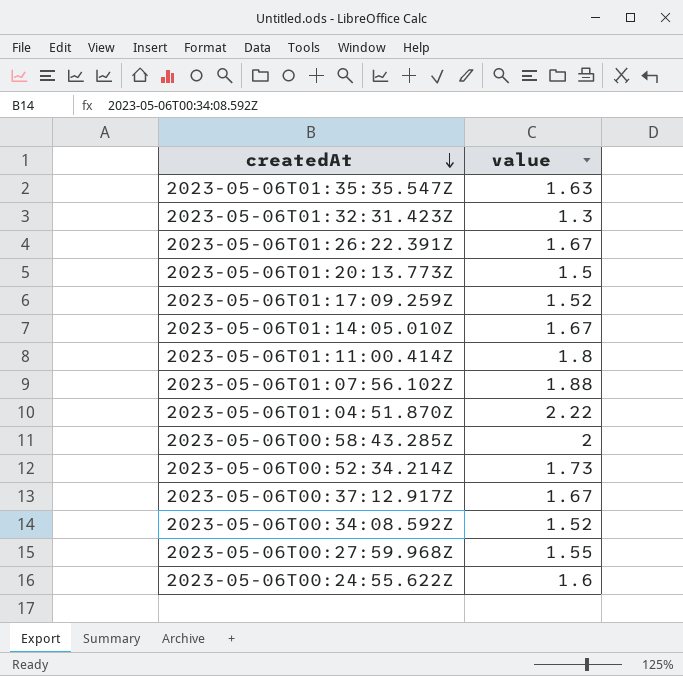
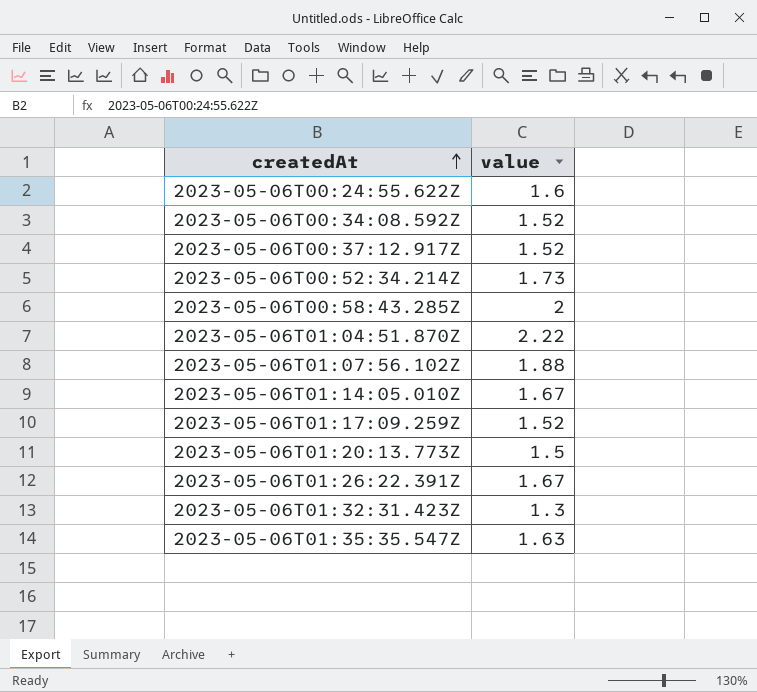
row order: createdAt descending -> createdAt ascending
row 2023-05-06T01:11:00.414Z: 1.8 -> none
row 2023-05-06T00:27:59.968Z: 1.55 -> none
2023-05-06T00:37:12.917Z | value: 1.67 -> 1.52

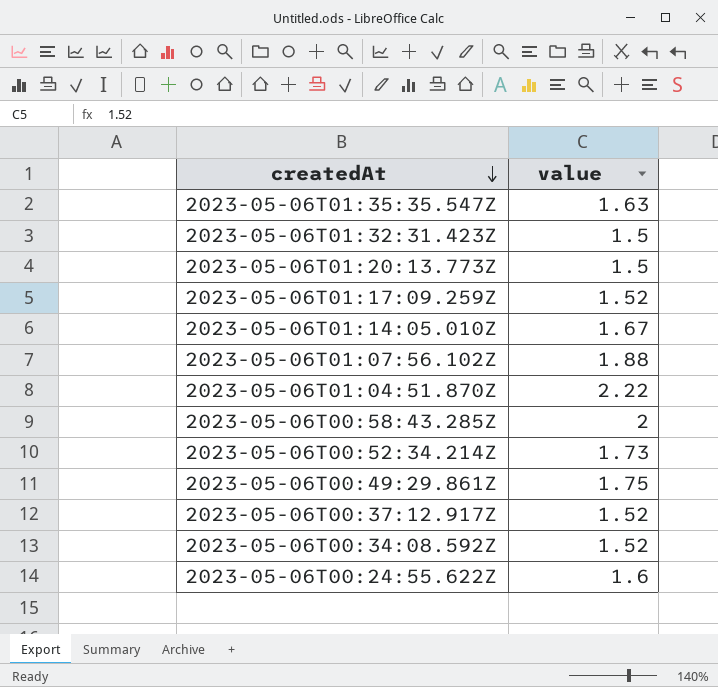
row order: createdAt ascending -> createdAt descending
row 2023-05-06T01:26:22.391Z: 1.67 -> none
2023-05-06T01:32:31.423Z | value: 1.3 -> 1.5
row 2023-05-06T00:49:29.861Z: none -> 1.75

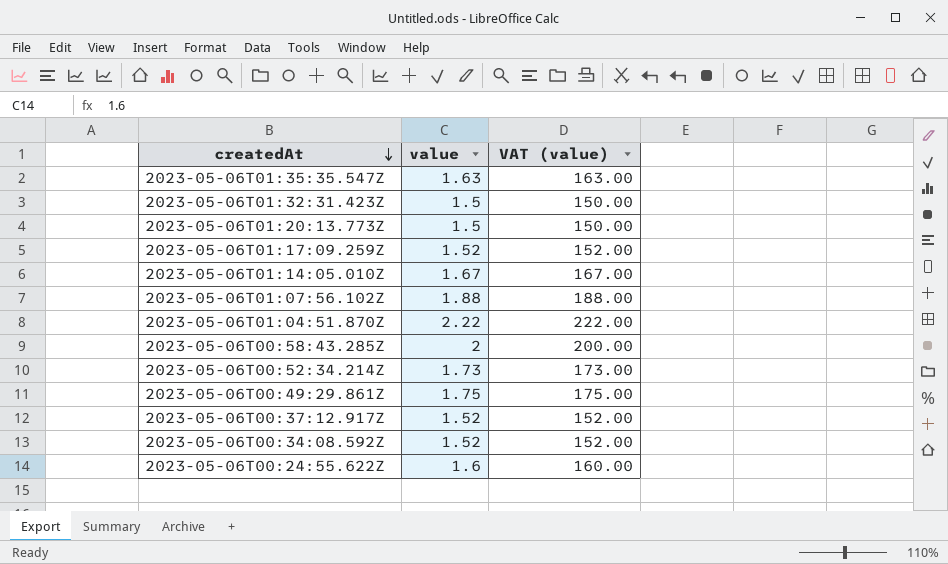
column VAT (value) | formula: none -> [value] * 100

